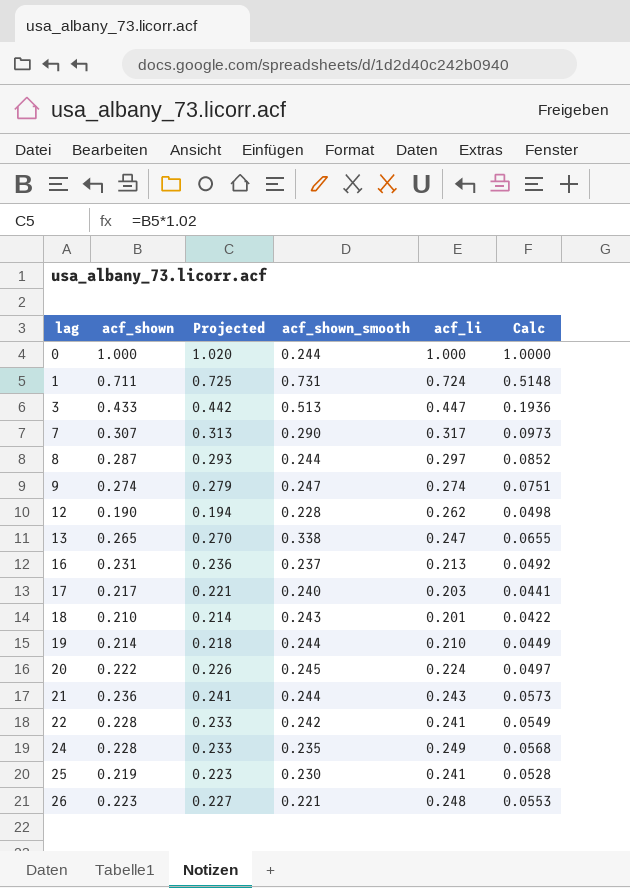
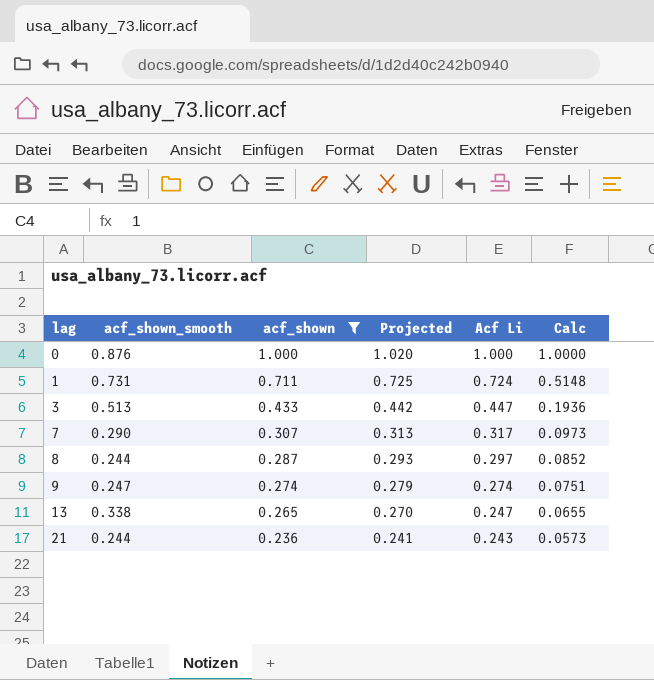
filter: none -> acf_shown >= 0.236
column acf_shown_smooth | position: 4 -> 2
column name: acf_li -> Acf Li
0 | acf_shown_smooth: 0.244 -> 0.876

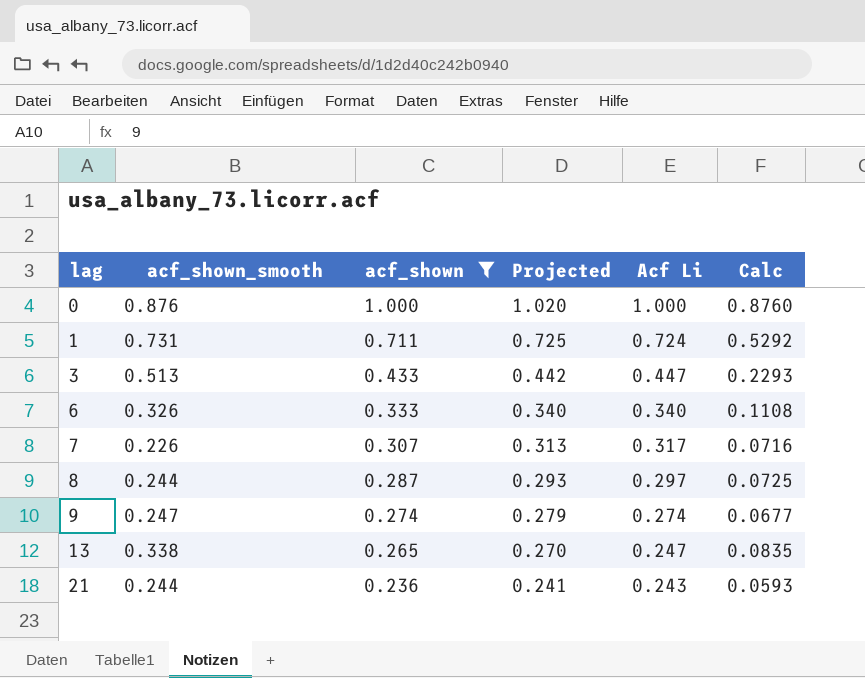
column Calc | formula: [acf_shown] * [Acf Li] -> [acf_shown_smooth] * [Acf Li]
row 6: none -> 0.326 | 0.333 | 0.340 | 0.340 | 0.1108
7 | acf_shown_smooth: 0.290 -> 0.226

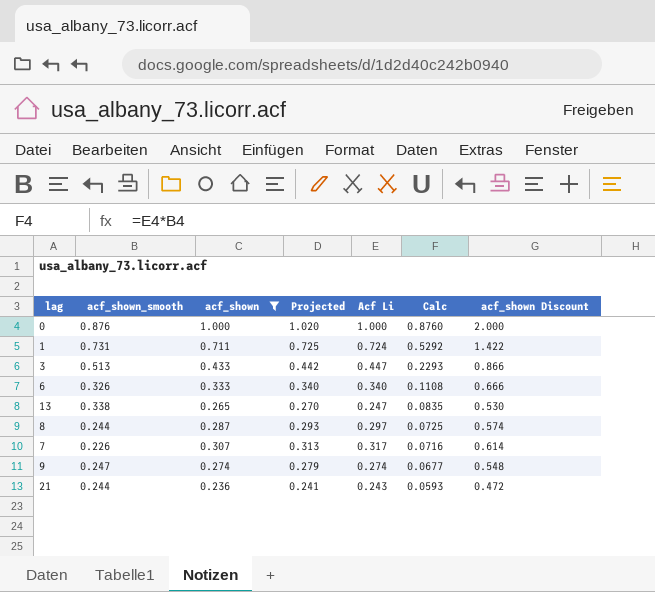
row order: lag ascending -> Calc descending
column acf_shown Discount | formula: none -> [acf_shown] * 2

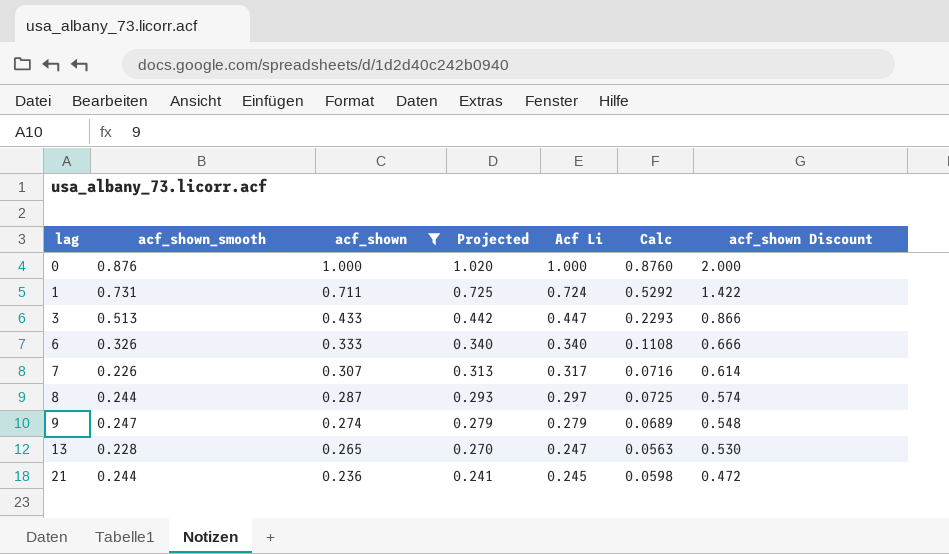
row order: Calc descending -> lag ascending
9 | Acf Li: 0.274 -> 0.279
9 | Calc: 0.0677 -> 0.0689
13 | acf_shown_smooth: 0.338 -> 0.228
13 | Calc: 0.0835 -> 0.0563
21 | Acf Li: 0.243 -> 0.245
21 | Calc: 0.0593 -> 0.0598

